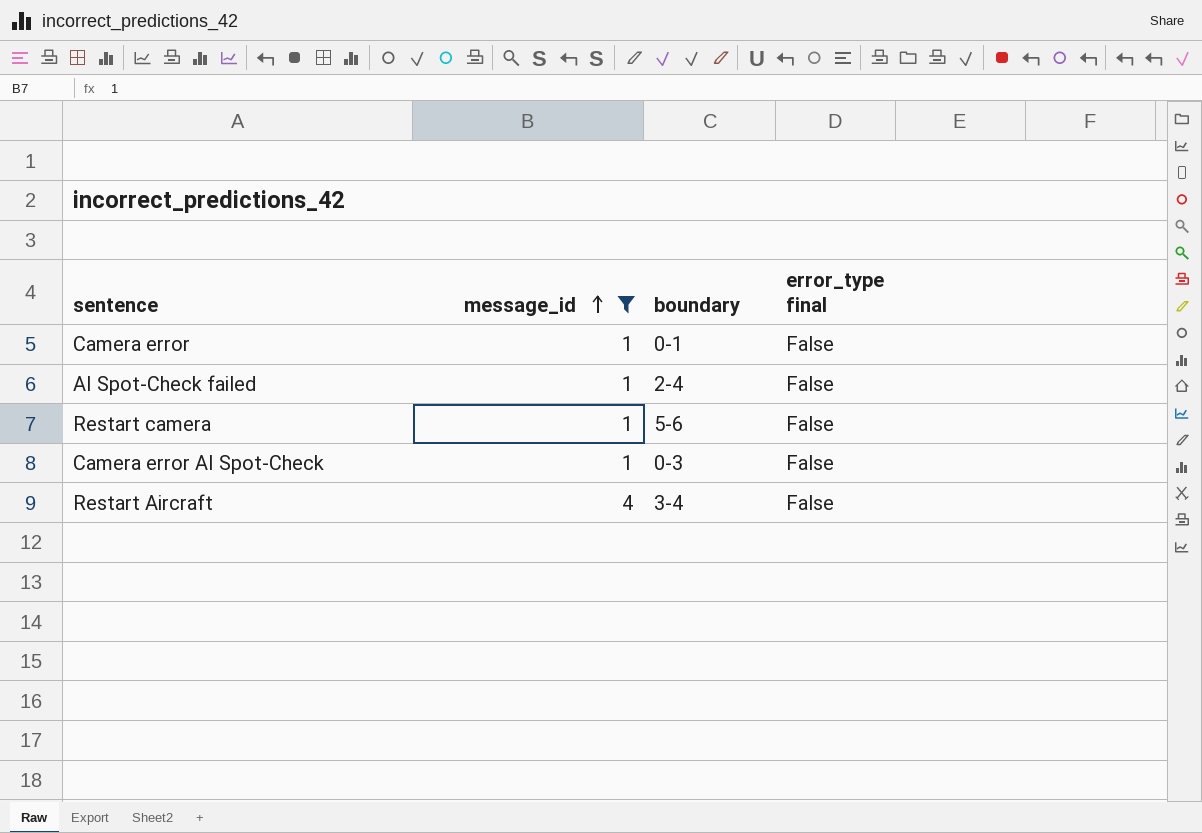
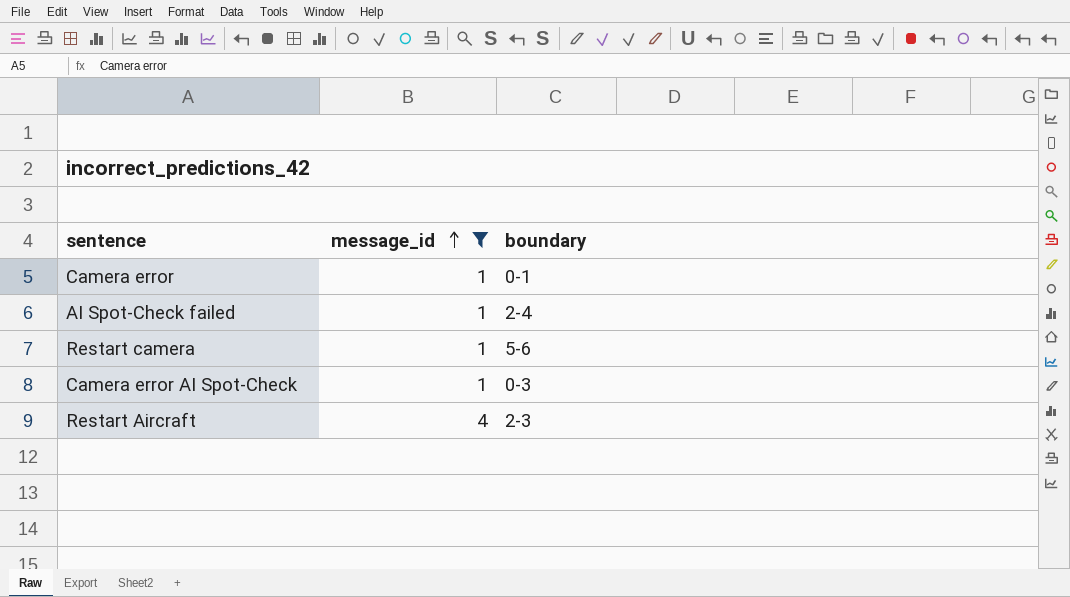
column error_type final | position: 4 -> none
Restart Aircraft | boundary: 3-4 -> 2-3

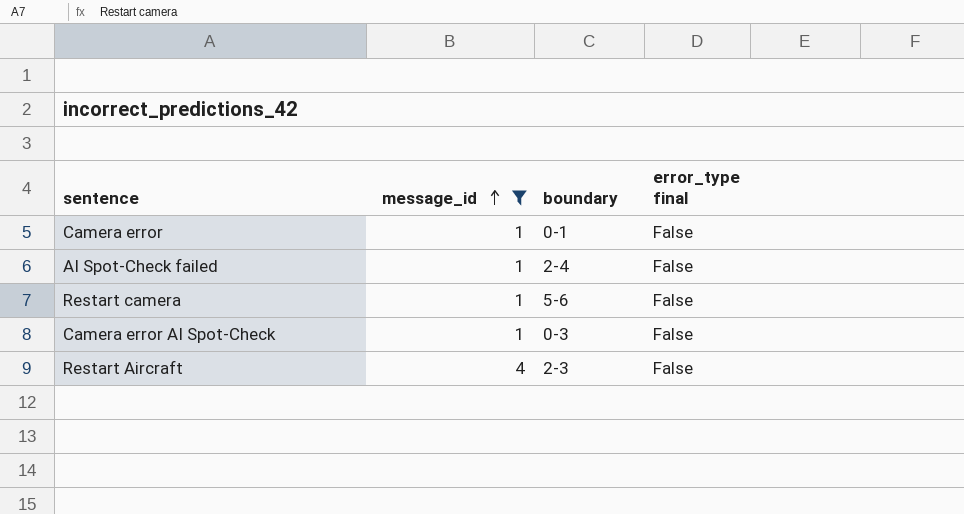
column error_type final | position: none -> 4

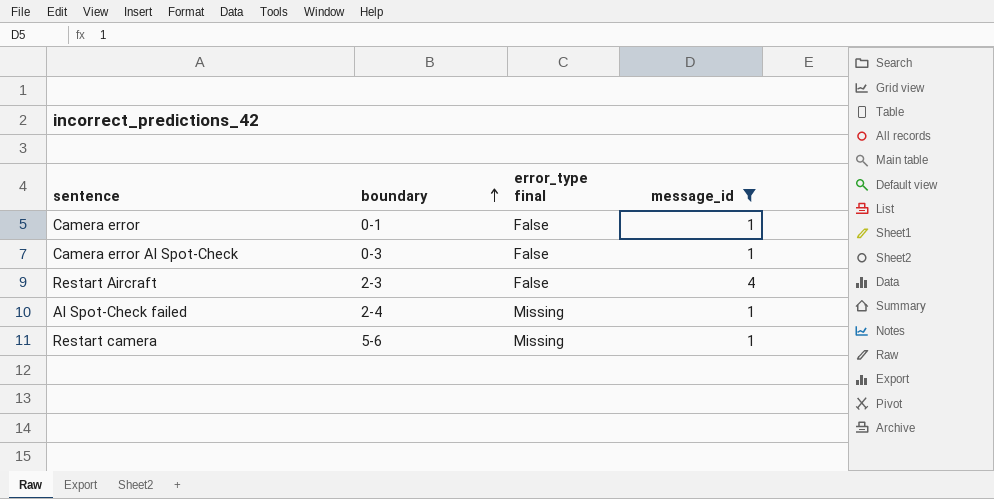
row order: message_id ascending -> boundary ascending
column message_id | position: 2 -> 4
AI Spot-Check failed | error_type final: False -> Missing
Restart camera | error_type final: False -> Missing

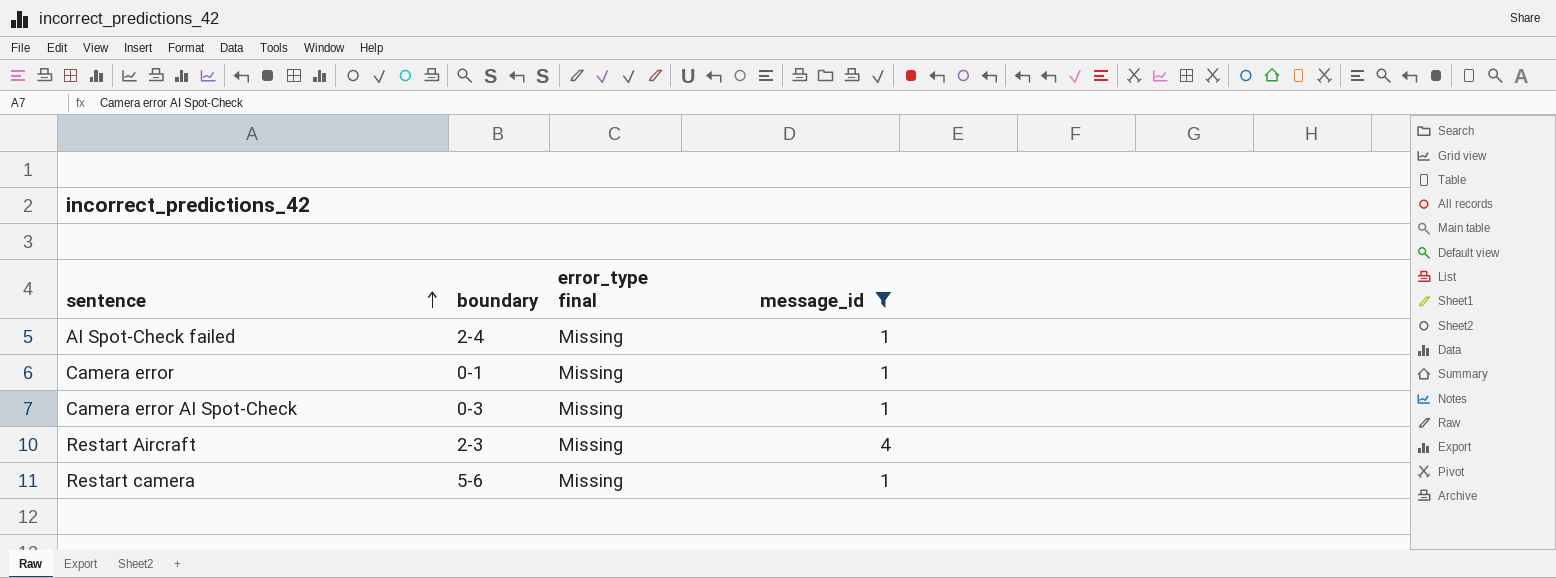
row order: boundary ascending -> sentence ascending
Camera error | error_type final: False -> Missing
Camera error AI Spot-Check | error_type final: False -> Missing
Restart Aircraft | error_type final: False -> Missing

